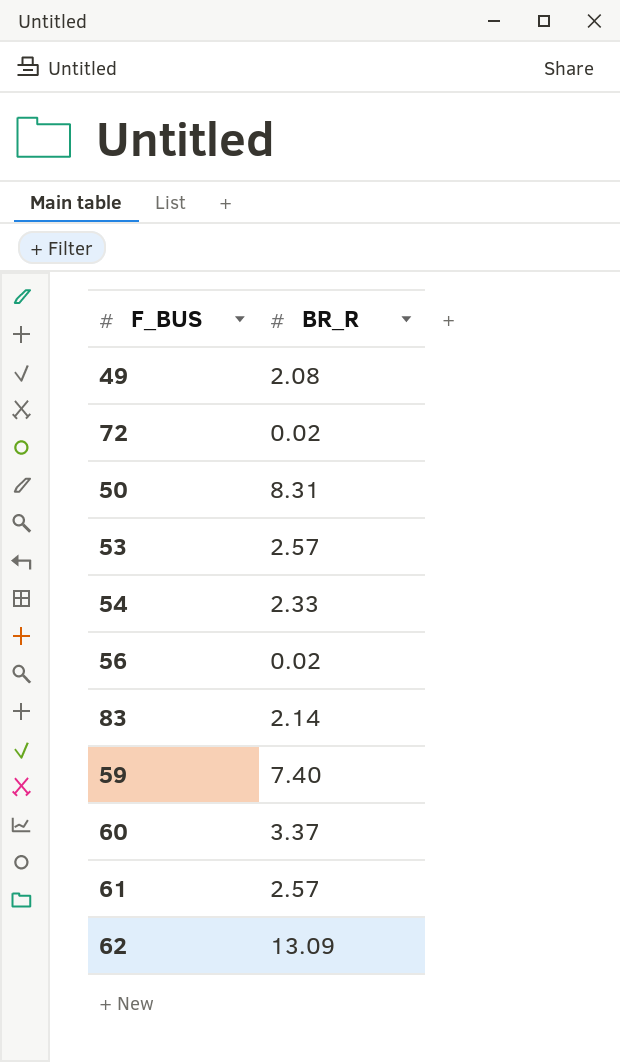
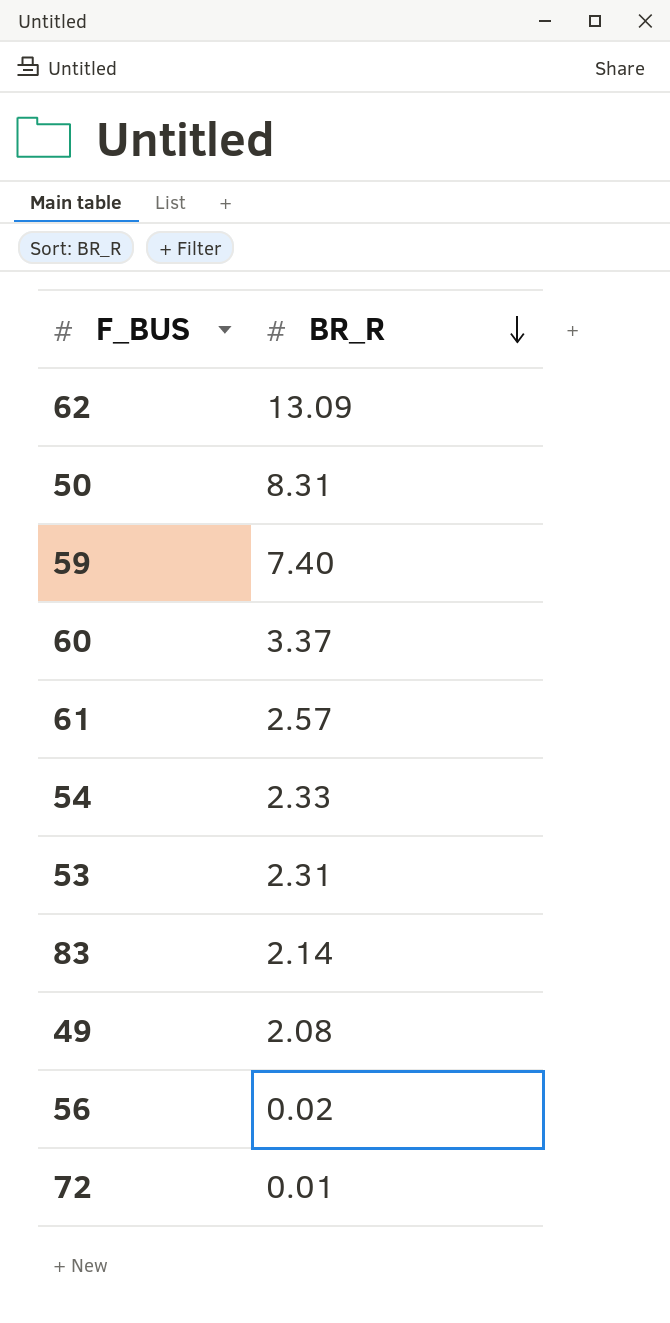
row order: none -> BR_R descending
53 | BR_R: 2.57 -> 2.31
72 | BR_R: 0.02 -> 0.01

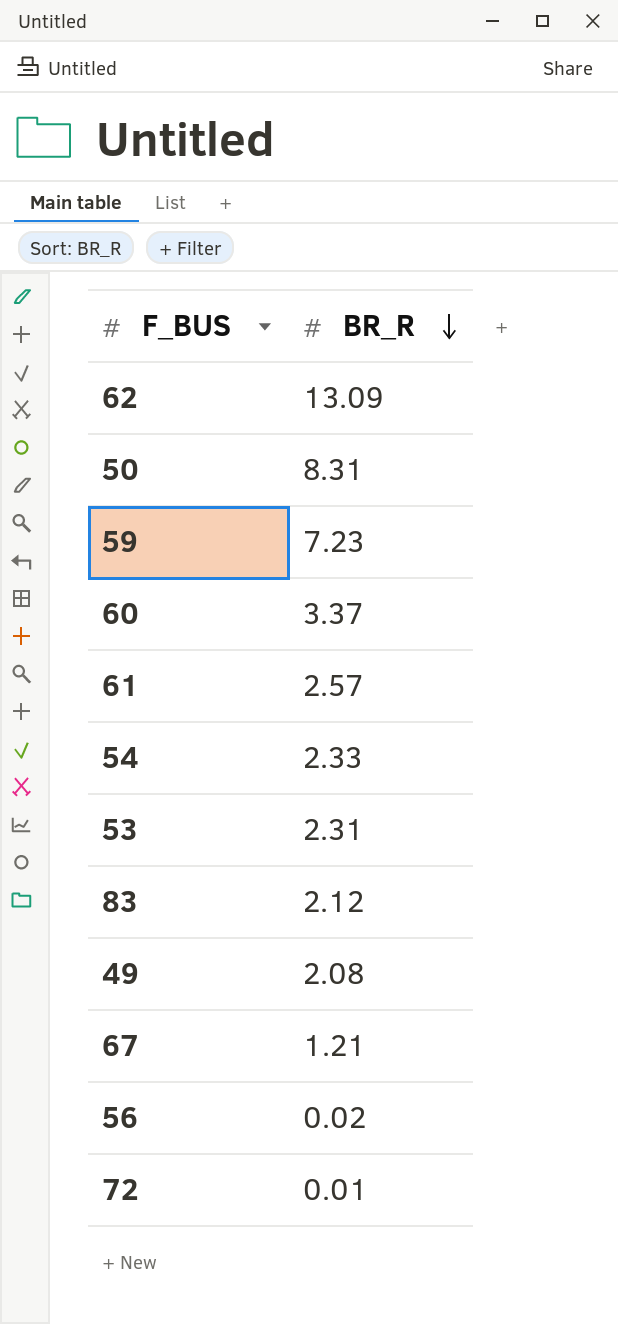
59 | BR_R: 7.40 -> 7.23
83 | BR_R: 2.14 -> 2.12
row 67: none -> 1.21

